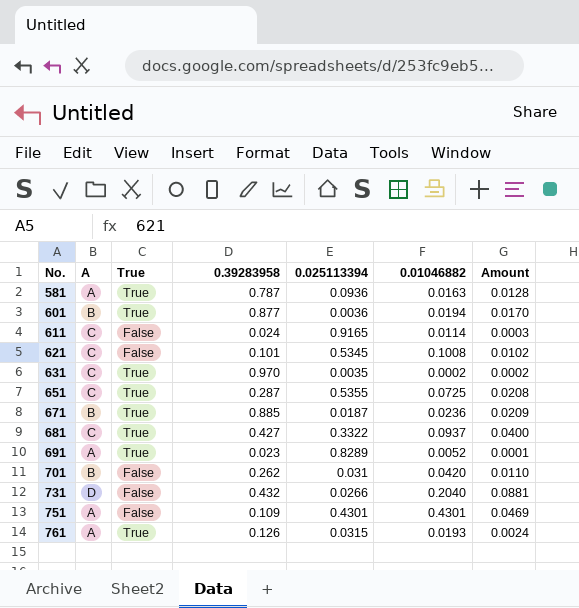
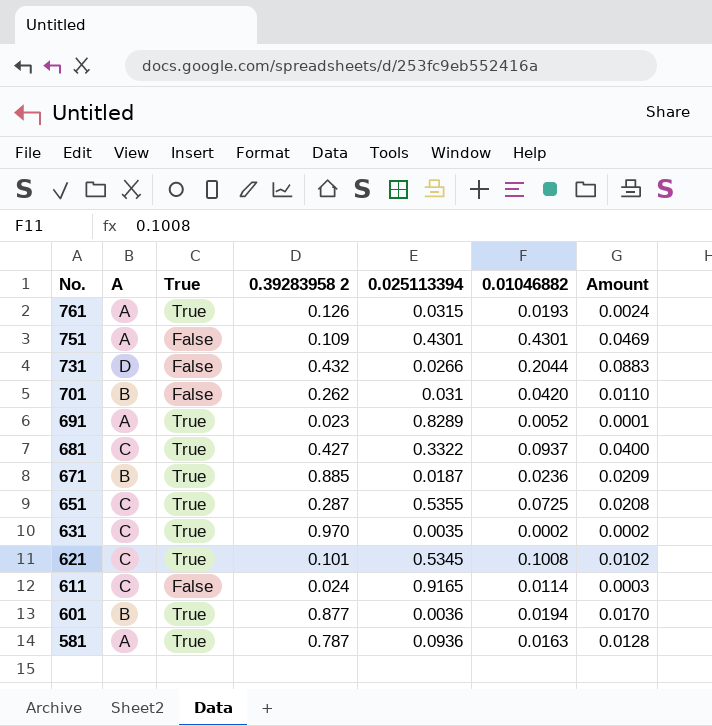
row order: No. ascending -> No. descending
column name: 0.39283958 -> 0.39283958 2
731 | 0.01046882: 0.2040 -> 0.2044
731 | Amount: 0.0881 -> 0.0883
621 | True: False -> True

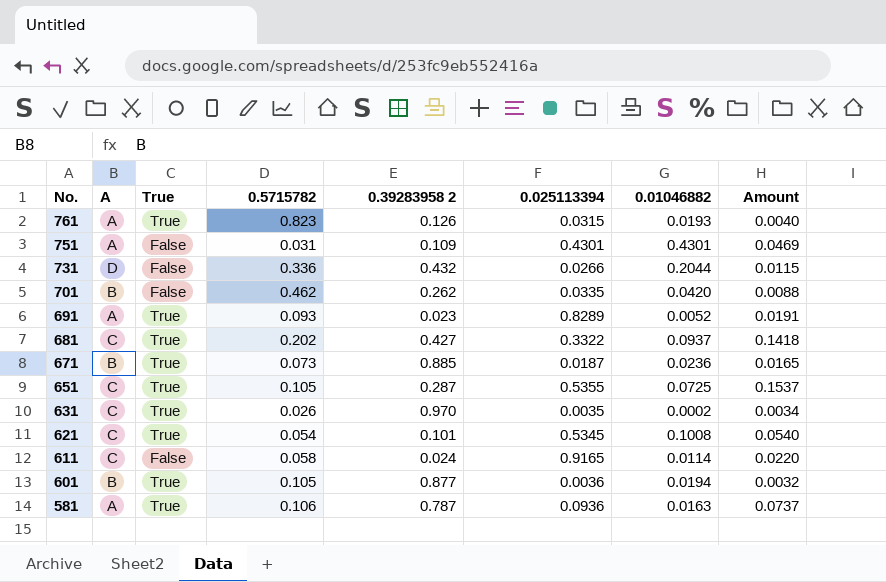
column 0.5715782 | position: none -> 4
column Amount | formula: [0.39283958 2] * [0.01046882] -> [0.39283958 2] * [0.025113394]
701 | 0.025113394: 0.031 -> 0.0335

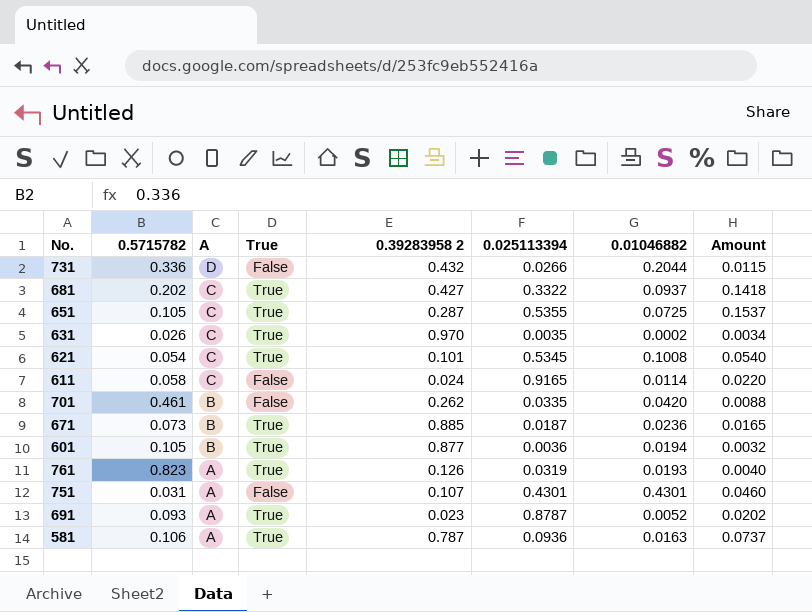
row order: No. descending -> A descending
column 0.5715782 | position: 4 -> 2
701 | 0.5715782: 0.462 -> 0.461
761 | 0.025113394: 0.0315 -> 0.0319
751 | 0.39283958 2: 0.109 -> 0.107
751 | Amount: 0.0469 -> 0.0460
691 | 0.025113394: 0.8289 -> 0.8787
691 | Amount: 0.0191 -> 0.0202

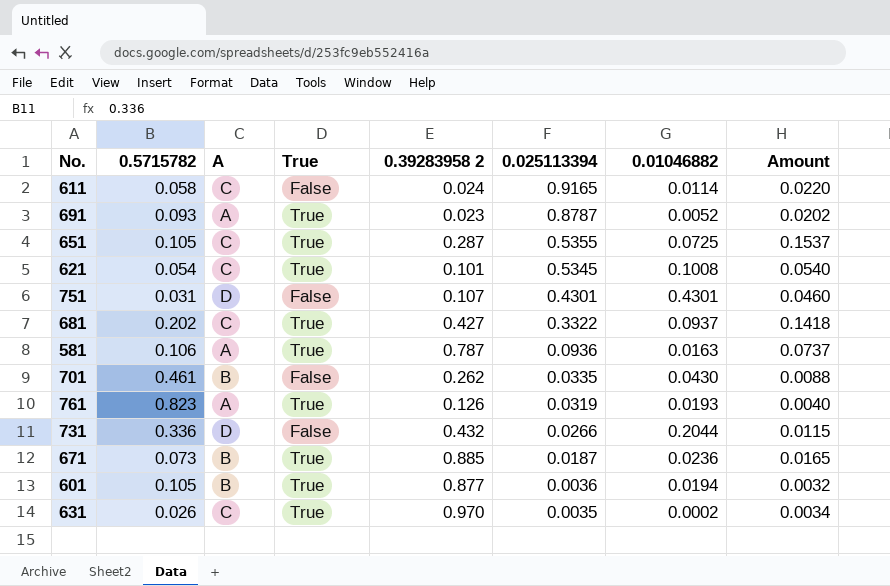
row order: A descending -> 0.025113394 descending
751 | A: A -> D
701 | 0.01046882: 0.0420 -> 0.0430

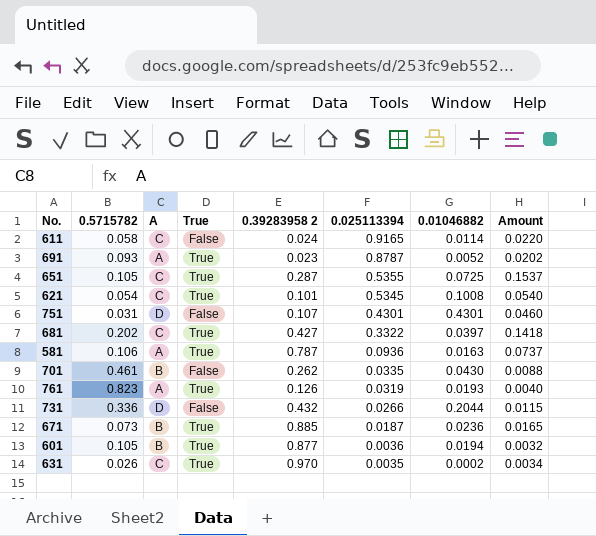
681 | 0.01046882: 0.0937 -> 0.0397

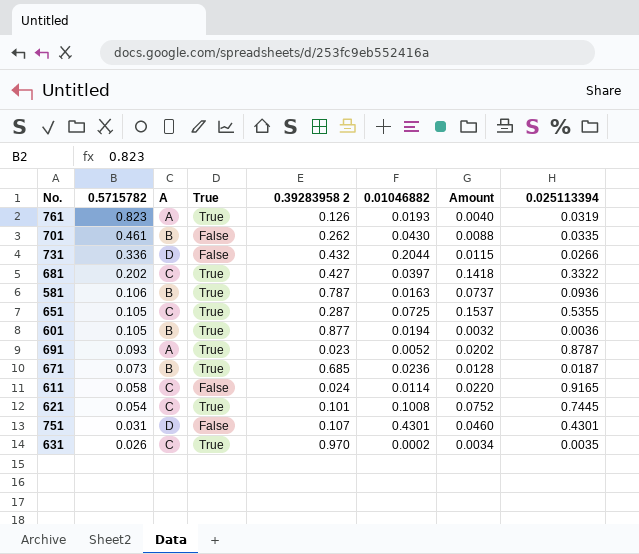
row order: 0.025113394 descending -> 0.5715782 descending
column 0.025113394 | position: 6 -> 8
581 | A: A -> B
671 | 0.39283958 2: 0.885 -> 0.685
671 | Amount: 0.0165 -> 0.0128
621 | Amount: 0.0540 -> 0.0752
621 | 0.025113394: 0.5345 -> 0.7445

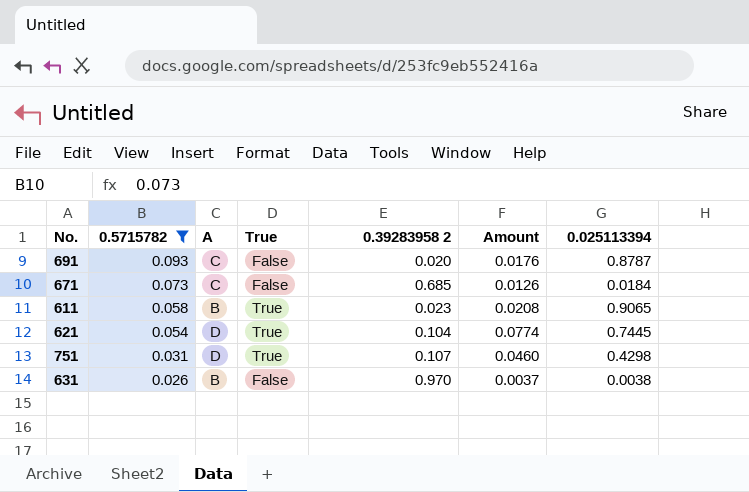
filter: none -> 0.5715782 <= 0.093
column 0.01046882 | position: 6 -> none
691 | A: A -> C
691 | True: True -> False
691 | 0.39283958 2: 0.023 -> 0.020
691 | Amount: 0.0202 -> 0.0176
671 | A: B -> C
671 | True: True -> False
671 | Amount: 0.0128 -> 0.0126
671 | 0.025113394: 0.0187 -> 0.0184
611 | A: C -> B
611 | True: False -> True
611 | 0.39283958 2: 0.024 -> 0.023
611 | Amount: 0.0220 -> 0.0208
611 | 0.025113394: 0.9165 -> 0.9065
621 | A: C -> D
621 | 0.39283958 2: 0.101 -> 0.104
621 | Amount: 0.0752 -> 0.0774
751 | True: False -> True
751 | 0.025113394: 0.4301 -> 0.4298
631 | A: C -> B
631 | True: True -> False
631 | Amount: 0.0034 -> 0.0037
631 | 0.025113394: 0.0035 -> 0.0038

